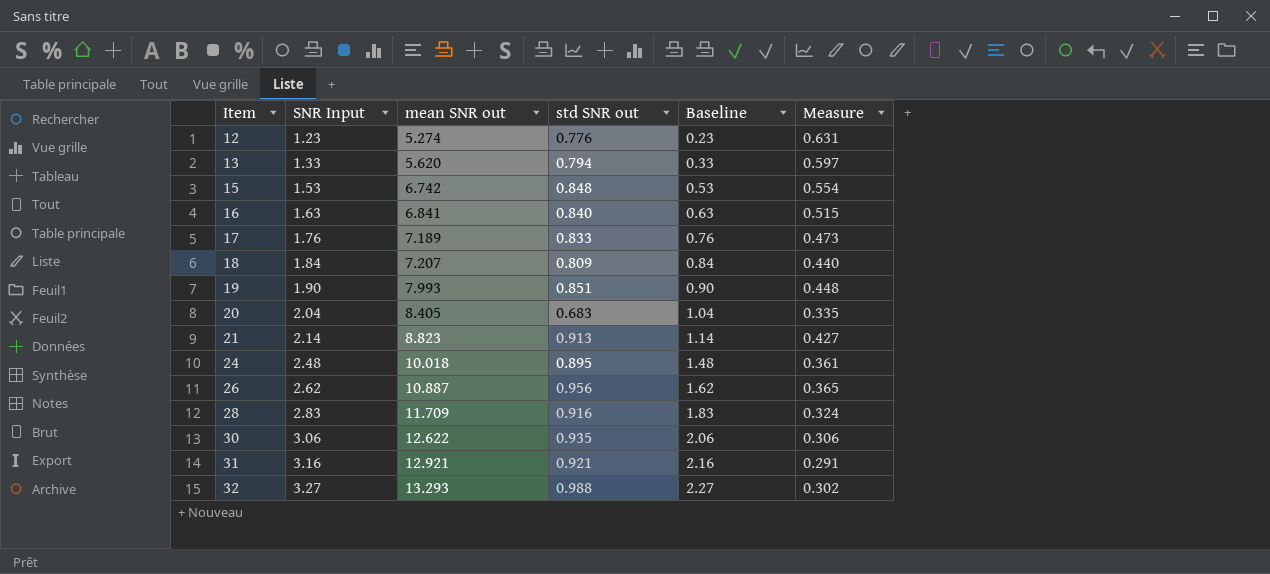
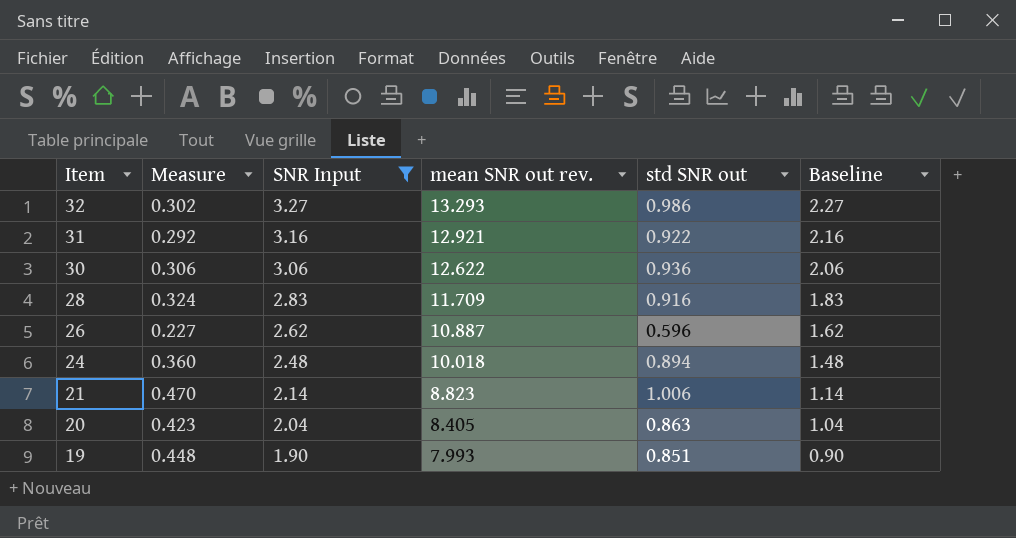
filter: none -> SNR Input >= 1.90
row order: Item ascending -> Item descending
column Measure | position: 6 -> 2
column name: mean SNR out -> mean SNR out rev.
32 | std SNR out: 0.988 -> 0.986
31 | Measure: 0.291 -> 0.292
31 | std SNR out: 0.921 -> 0.922
30 | std SNR out: 0.935 -> 0.936
26 | Measure: 0.365 -> 0.227
26 | std SNR out: 0.956 -> 0.596
24 | Measure: 0.361 -> 0.360
24 | std SNR out: 0.895 -> 0.894
21 | Measure: 0.427 -> 0.470
21 | std SNR out: 0.913 -> 1.006
20 | Measure: 0.335 -> 0.423
20 | std SNR out: 0.683 -> 0.863

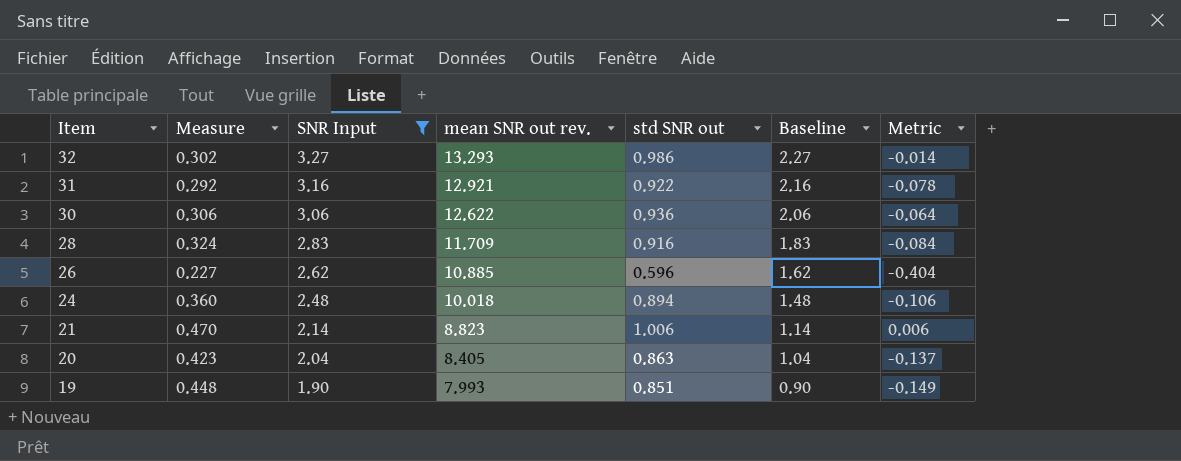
column Metric | formula: none -> [std SNR out] - 1
26 | mean SNR out rev.: 10.887 -> 10.885

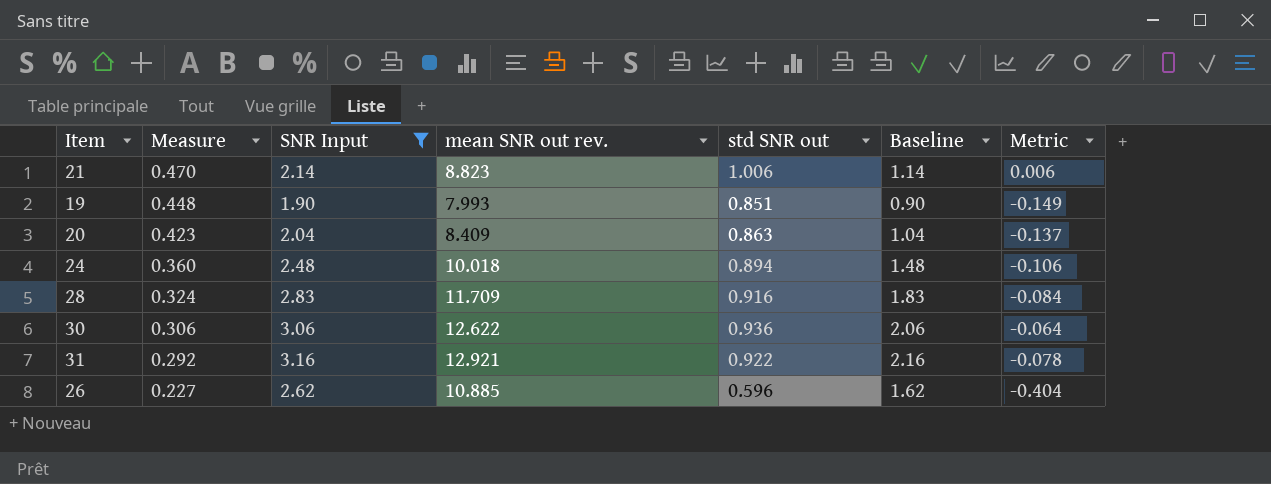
row order: Item descending -> Measure descending
row 32: 0.302 | 3.27 | 13.293 | 0.986 | 2.27 | -0.014 -> none
20 | mean SNR out rev.: 8.405 -> 8.409

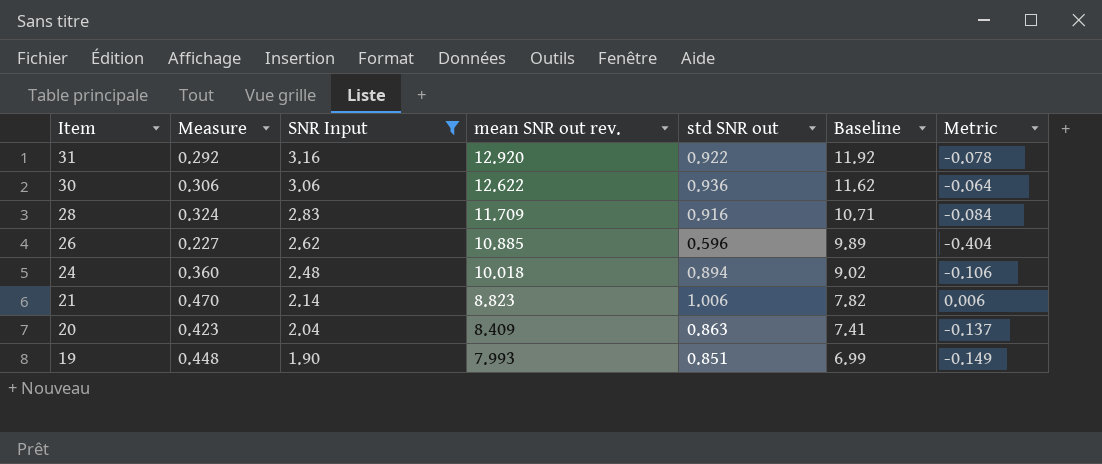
row order: Measure descending -> Item descending
column Baseline | formula: [SNR Input] - 1 -> [mean SNR out rev.] - 1
31 | mean SNR out rev.: 12.921 -> 12.920

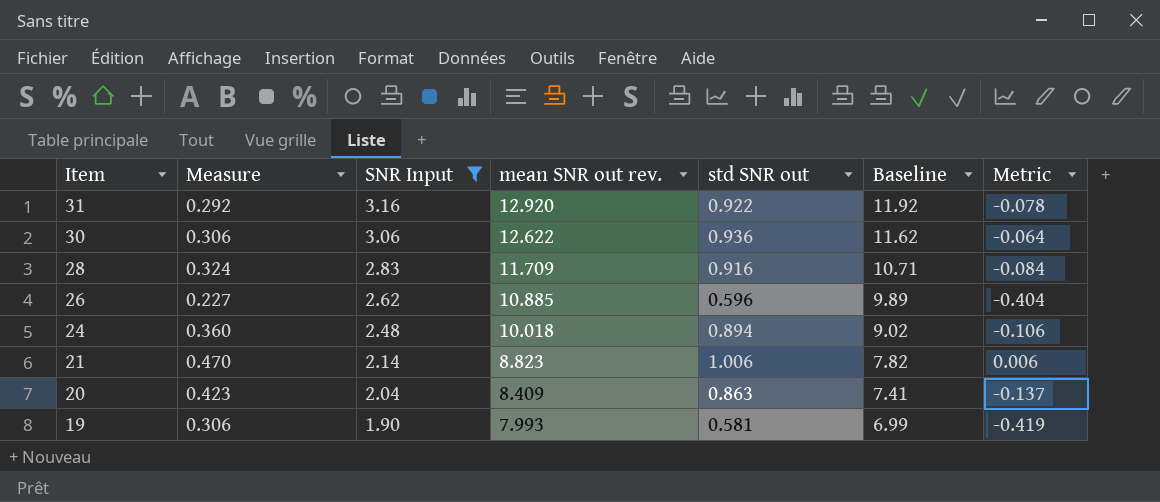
19 | Measure: 0.448 -> 0.306
19 | std SNR out: 0.851 -> 0.581
19 | Metric: -0.149 -> -0.419

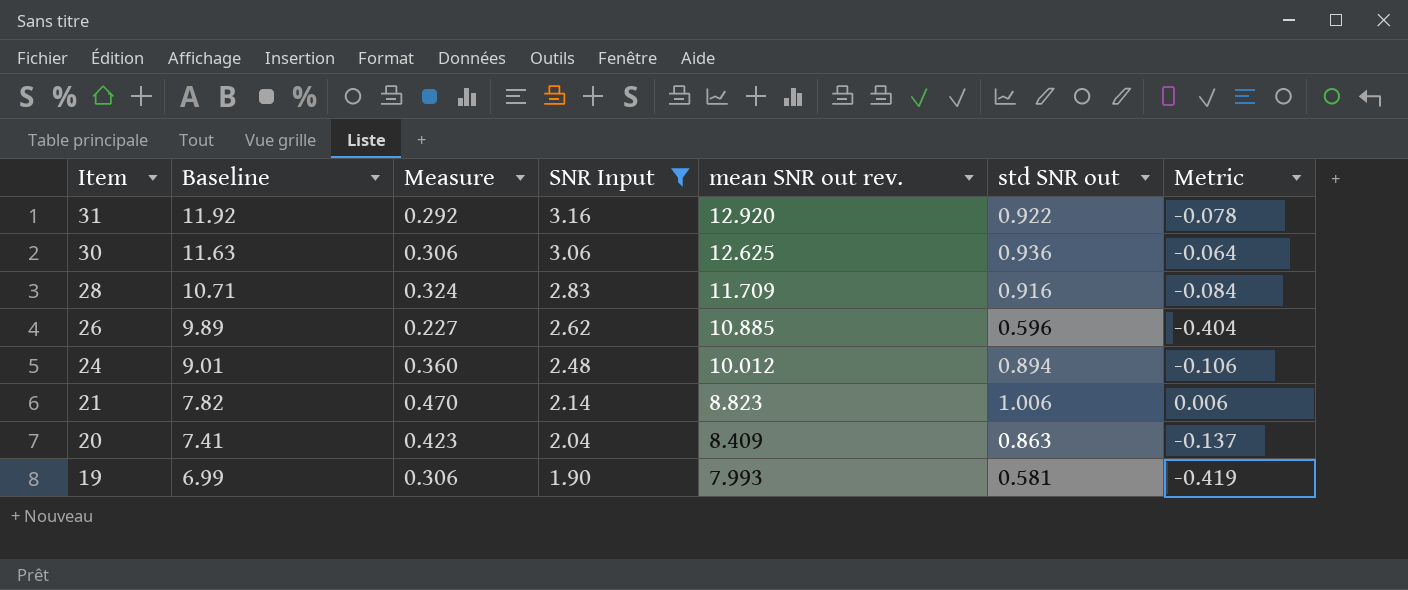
column Baseline | position: 6 -> 2
30 | Baseline: 11.62 -> 11.63
30 | mean SNR out rev.: 12.622 -> 12.625
24 | Baseline: 9.02 -> 9.01
24 | mean SNR out rev.: 10.018 -> 10.012

